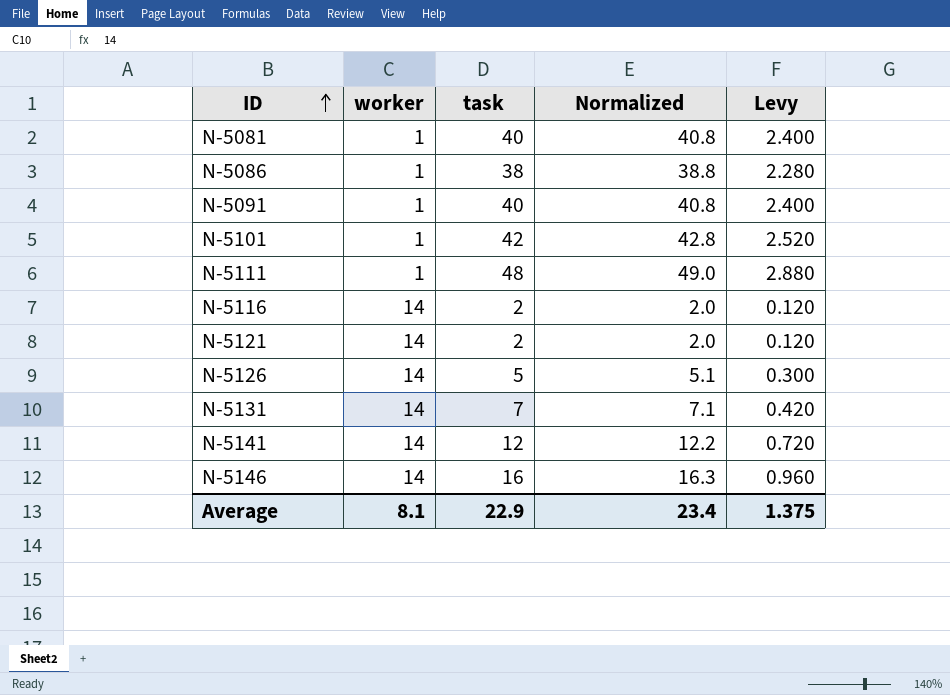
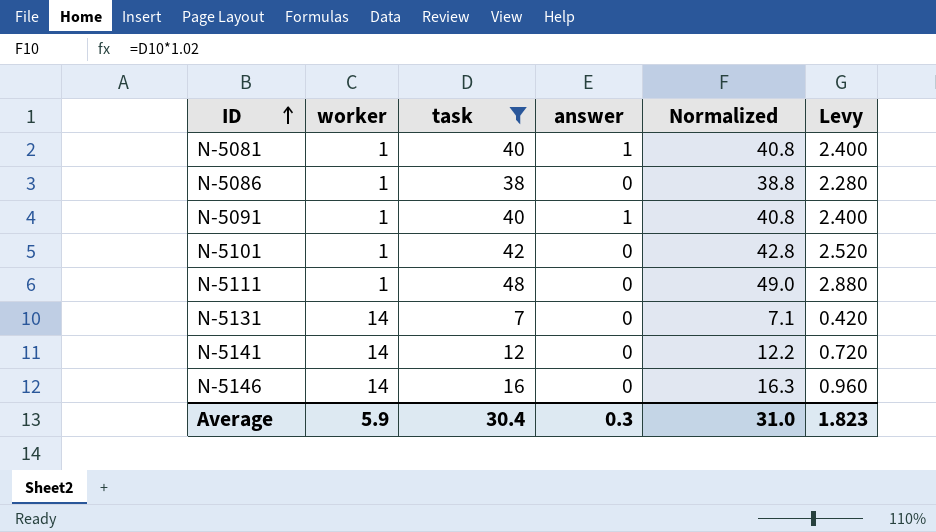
filter: none -> task >= 7
column answer | position: none -> 4
Average | worker: 8.1 -> 5.9
Average | task: 22.9 -> 30.4
Average | Normalized: 23.4 -> 31.0
Average | Levy: 1.375 -> 1.823

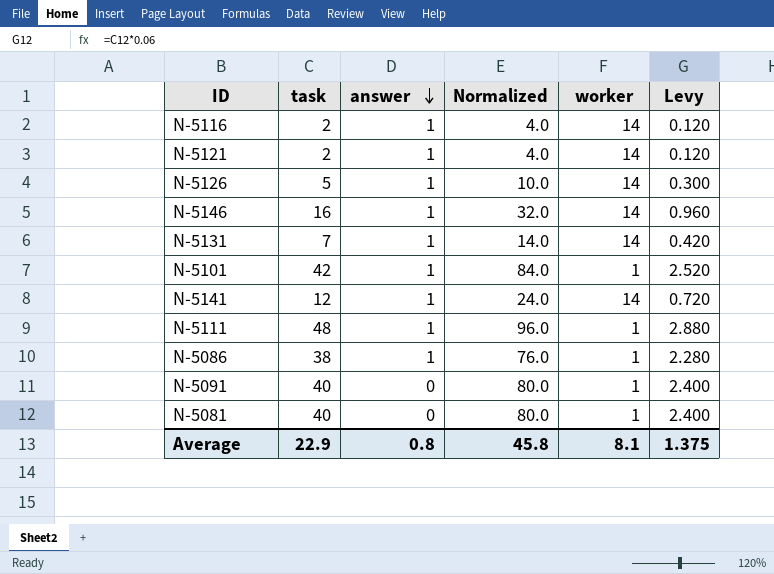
filter: task >= 7 -> none
row order: ID ascending -> answer descending
column Normalized | formula: [task] * 1.02 -> [task] * 2
column worker | position: 2 -> 5
N-5146 | answer: 0 -> 1
N-5131 | answer: 0 -> 1
N-5101 | answer: 0 -> 1
N-5141 | answer: 0 -> 1
N-5111 | answer: 0 -> 1
N-5086 | answer: 0 -> 1
N-5091 | answer: 1 -> 0
N-5081 | answer: 1 -> 0
Average | task: 30.4 -> 22.9
Average | answer: 0.3 -> 0.8
Average | Normalized: 31.0 -> 45.8
Average | worker: 5.9 -> 8.1
Average | Levy: 1.823 -> 1.375

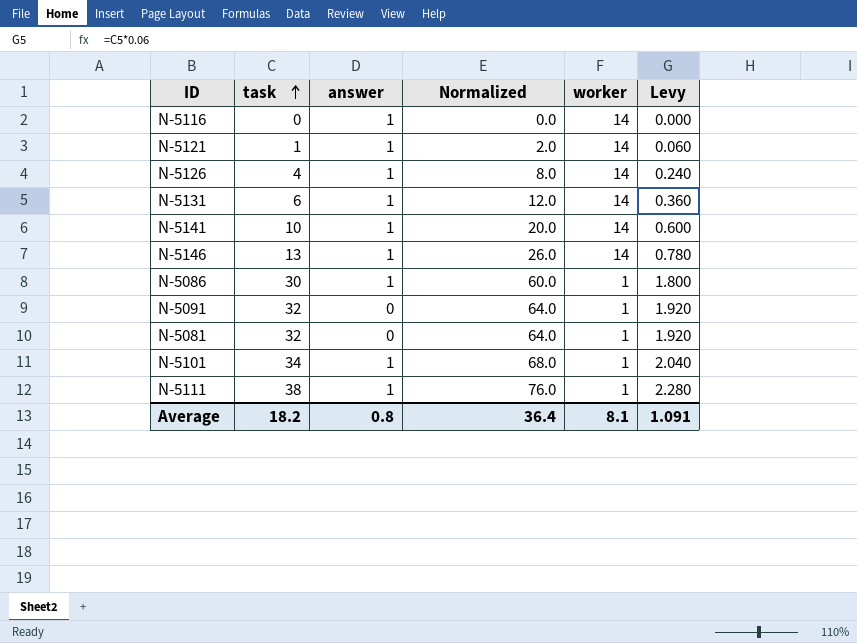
row order: answer descending -> task ascending
N-5116 | task: 2 -> 0
N-5116 | Normalized: 4.0 -> 0.0
N-5116 | Levy: 0.120 -> 0.000
N-5121 | task: 2 -> 1
N-5121 | Normalized: 4.0 -> 2.0
N-5121 | Levy: 0.120 -> 0.060
N-5126 | task: 5 -> 4
N-5126 | Normalized: 10.0 -> 8.0
N-5126 | Levy: 0.300 -> 0.240
N-5131 | task: 7 -> 6
N-5131 | Normalized: 14.0 -> 12.0
N-5131 | Levy: 0.420 -> 0.360
N-5141 | task: 12 -> 10
N-5141 | Normalized: 24.0 -> 20.0
N-5141 | Levy: 0.720 -> 0.600
N-5146 | task: 16 -> 13
N-5146 | Normalized: 32.0 -> 26.0
N-5146 | Levy: 0.960 -> 0.780
N-5086 | task: 38 -> 30
N-5086 | Normalized: 76.0 -> 60.0
N-5086 | Levy: 2.280 -> 1.800
N-5091 | task: 40 -> 32
N-5091 | Normalized: 80.0 -> 64.0
N-5091 | Levy: 2.400 -> 1.920
N-5081 | task: 40 -> 32
N-5081 | Normalized: 80.0 -> 64.0
N-5081 | Levy: 2.400 -> 1.920
N-5101 | task: 42 -> 34
N-5101 | Normalized: 84.0 -> 68.0
N-5101 | Levy: 2.520 -> 2.040
N-5111 | task: 48 -> 38
N-5111 | Normalized: 96.0 -> 76.0
N-5111 | Levy: 2.880 -> 2.280
Average | task: 22.9 -> 18.2
Average | Normalized: 45.8 -> 36.4
Average | Levy: 1.375 -> 1.091

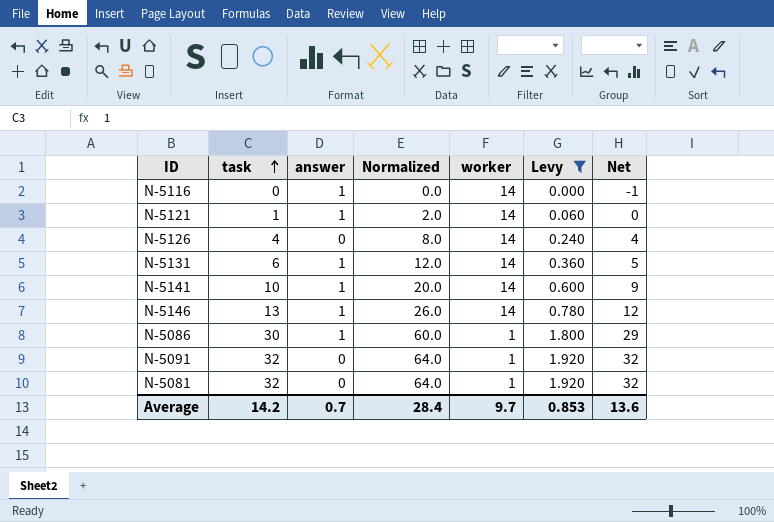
filter: none -> Levy <= 1.920
column Net | formula: none -> [task] - [answer]
N-5126 | answer: 1 -> 0
Average | task: 18.2 -> 14.2
Average | answer: 0.8 -> 0.7
Average | Normalized: 36.4 -> 28.4
Average | worker: 8.1 -> 9.7
Average | Levy: 1.091 -> 0.853

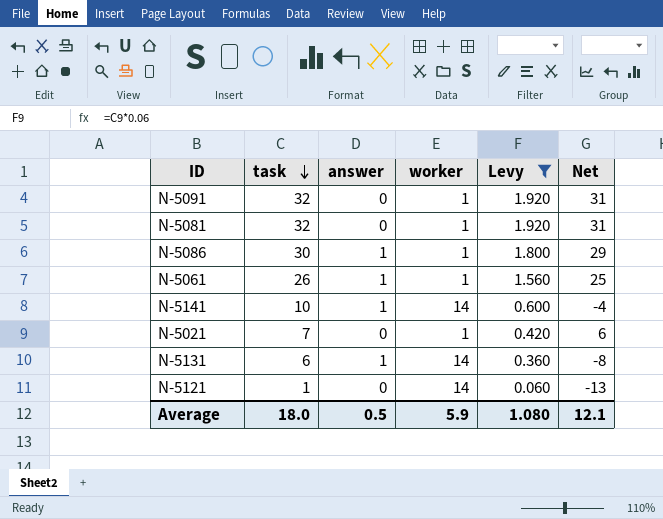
row order: task ascending -> task descending
column Normalized | formula: [task] * 2 -> none
column Net | formula: [task] - [answer] -> [task] - [worker]
row N-5116: 0 | 1 | 0.0 | 14 | 0.000 | -1 -> none
row N-5126: 4 | 0 | 8.0 | 14 | 0.240 | 4 -> none
row N-5146: 13 | 1 | 26.0 | 14 | 0.780 | 12 -> none
row N-5061: none -> 26 | 1 | 1 | 1.560 | 25
row N-5021: none -> 7 | 0 | 1 | 0.420 | 6
N-5121 | answer: 1 -> 0
Average | task: 14.2 -> 18.0
Average | answer: 0.7 -> 0.5
Average | worker: 9.7 -> 5.9
Average | Levy: 0.853 -> 1.080
Average | Net: 13.6 -> 12.1

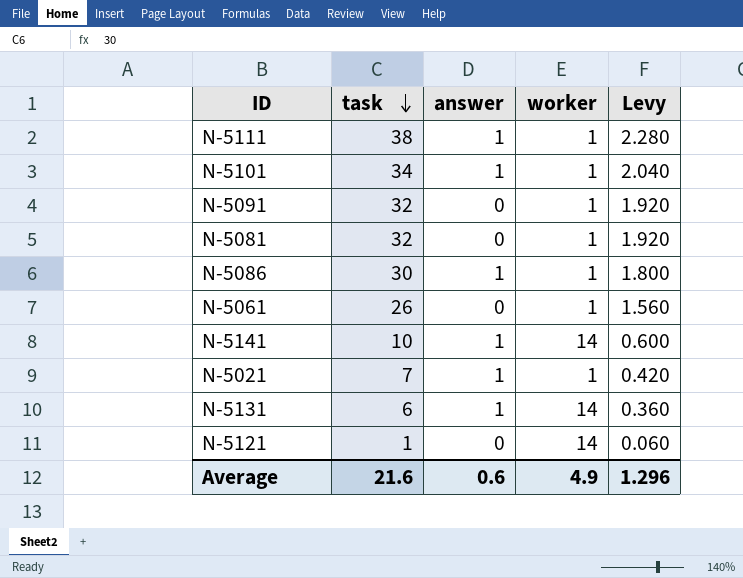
filter: Levy <= 1.920 -> none
column Net | formula: [task] - [worker] -> none
N-5061 | answer: 1 -> 0
N-5021 | answer: 0 -> 1
Average | task: 18.0 -> 21.6
Average | answer: 0.5 -> 0.6
Average | worker: 5.9 -> 4.9
Average | Levy: 1.080 -> 1.296

